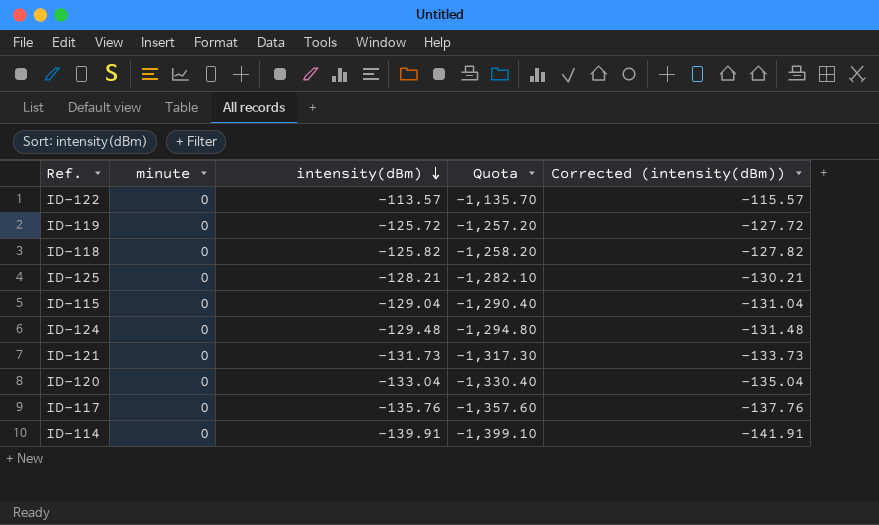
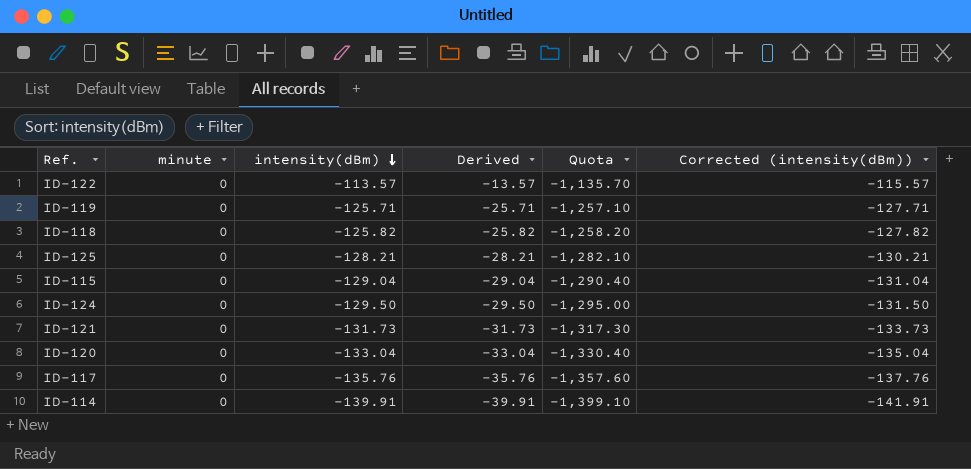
column Derived | formula: none -> [intensity(dBm)] + 100
ID-119 | intensity(dBm): -125.72 -> -125.71
ID-119 | Quota: -1,257.20 -> -1,257.10
ID-119 | Corrected (intensity(dBm)): -127.72 -> -127.71
ID-124 | intensity(dBm): -129.48 -> -129.50
ID-124 | Quota: -1,294.80 -> -1,295.00
ID-124 | Corrected (intensity(dBm)): -131.48 -> -131.50

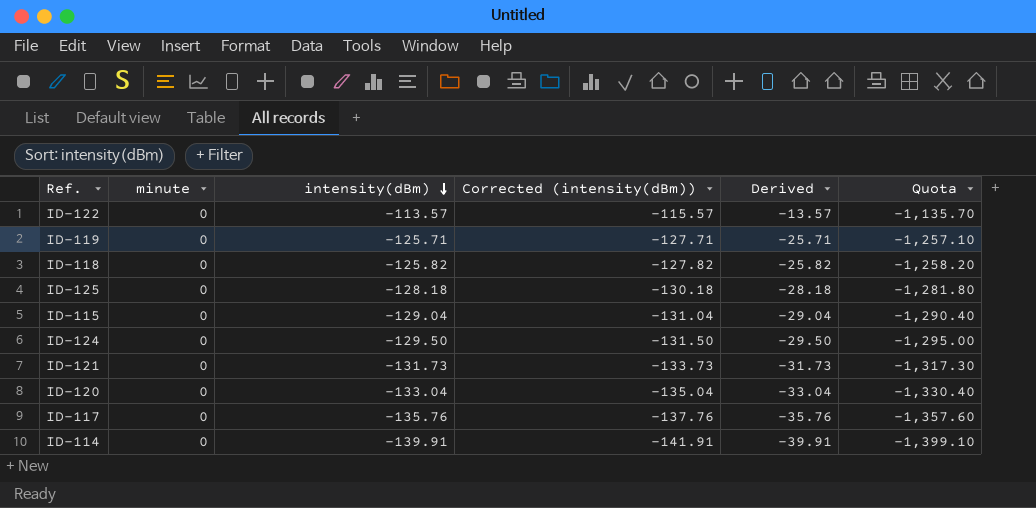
column Corrected (intensity(dBm)) | position: 6 -> 4
ID-125 | intensity(dBm): -128.21 -> -128.18
ID-125 | Corrected (intensity(dBm)): -130.21 -> -130.18
ID-125 | Derived: -28.21 -> -28.18
ID-125 | Quota: -1,282.10 -> -1,281.80

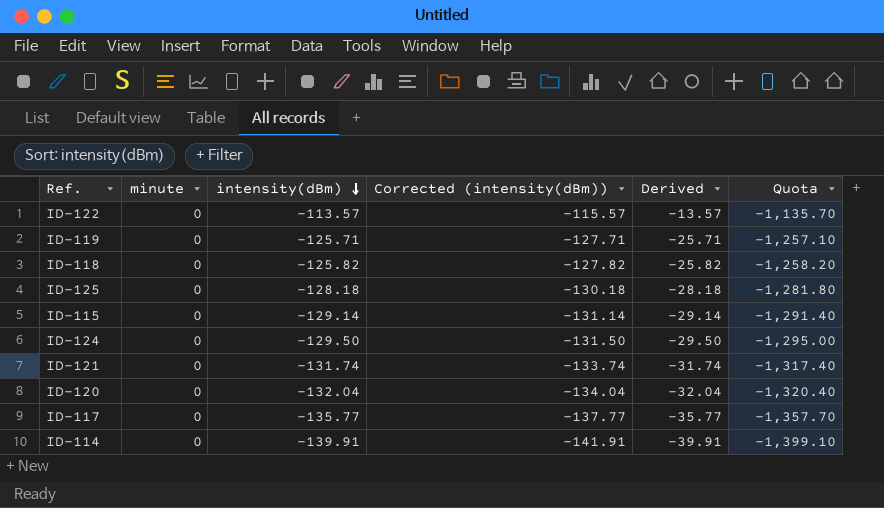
ID-115 | intensity(dBm): -129.04 -> -129.14
ID-115 | Corrected (intensity(dBm)): -131.04 -> -131.14
ID-115 | Derived: -29.04 -> -29.14
ID-115 | Quota: -1,290.40 -> -1,291.40
ID-121 | intensity(dBm): -131.73 -> -131.74
ID-121 | Corrected (intensity(dBm)): -133.73 -> -133.74
ID-121 | Derived: -31.73 -> -31.74
ID-121 | Quota: -1,317.30 -> -1,317.40
ID-120 | intensity(dBm): -133.04 -> -132.04
ID-120 | Corrected (intensity(dBm)): -135.04 -> -134.04
ID-120 | Derived: -33.04 -> -32.04
ID-120 | Quota: -1,330.40 -> -1,320.40
ID-117 | intensity(dBm): -135.76 -> -135.77
ID-117 | Corrected (intensity(dBm)): -137.76 -> -137.77
ID-117 | Derived: -35.76 -> -35.77
ID-117 | Quota: -1,357.60 -> -1,357.70

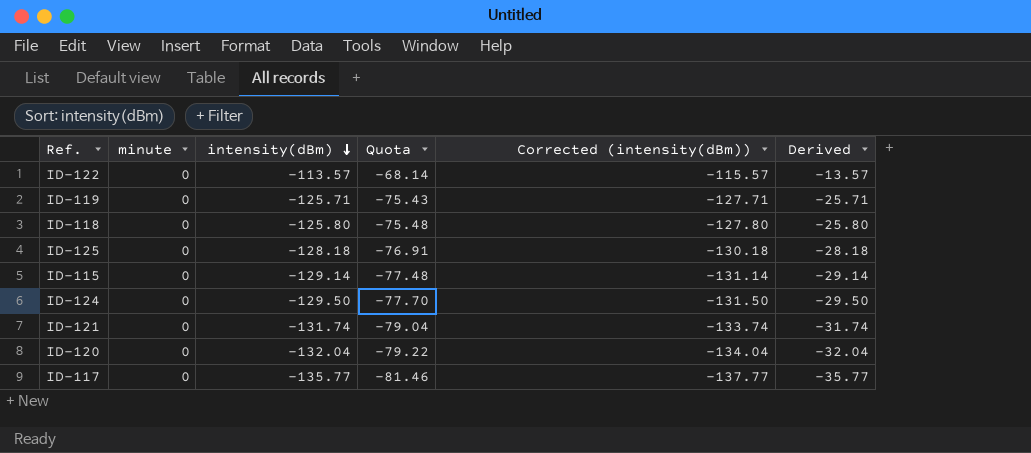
column Quota | formula: [intensity(dBm)] * 10 -> [intensity(dBm)] * 0.6
column Quota | position: 6 -> 4
row ID-114: 0 | -139.91 | -141.91 | -39.91 | -1,399.10 -> none
ID-118 | intensity(dBm): -125.82 -> -125.80
ID-118 | Corrected (intensity(dBm)): -127.82 -> -127.80
ID-118 | Derived: -25.82 -> -25.80

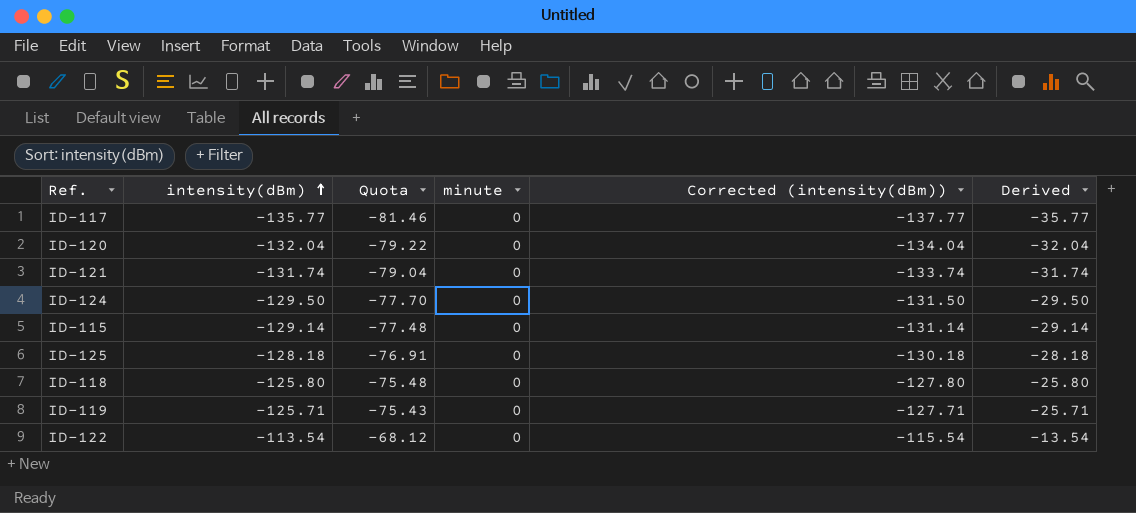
row order: intensity(dBm) descending -> intensity(dBm) ascending
column minute | position: 2 -> 4
ID-122 | intensity(dBm): -113.57 -> -113.54
ID-122 | Quota: -68.14 -> -68.12
ID-122 | Corrected (intensity(dBm)): -115.57 -> -115.54
ID-122 | Derived: -13.57 -> -13.54

